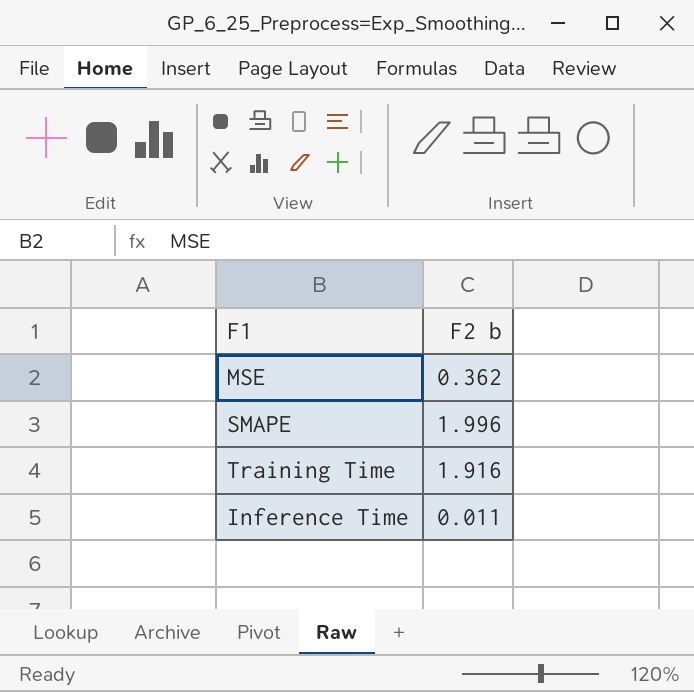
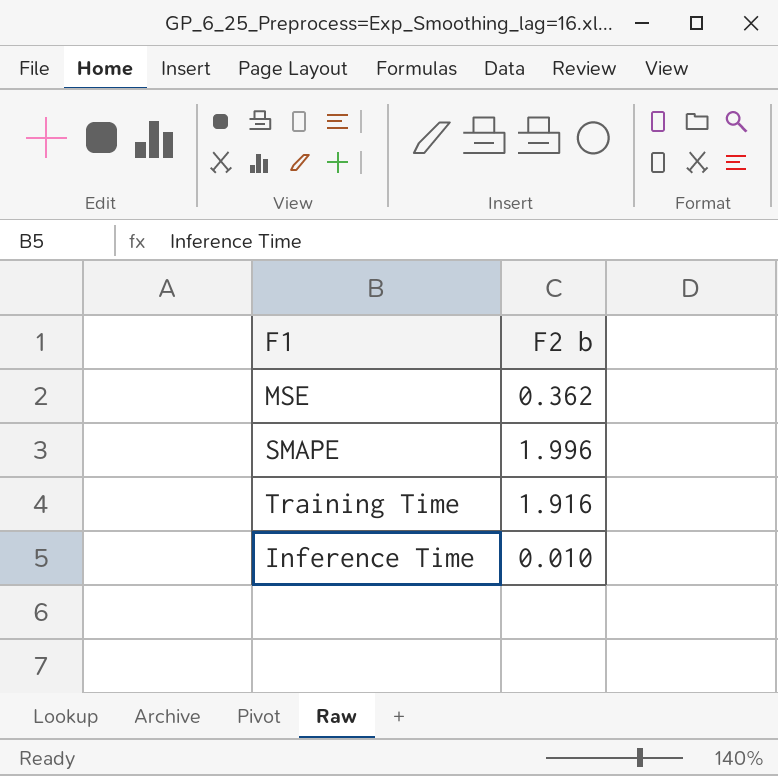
Inference Time | F2 b: 0.011 -> 0.010

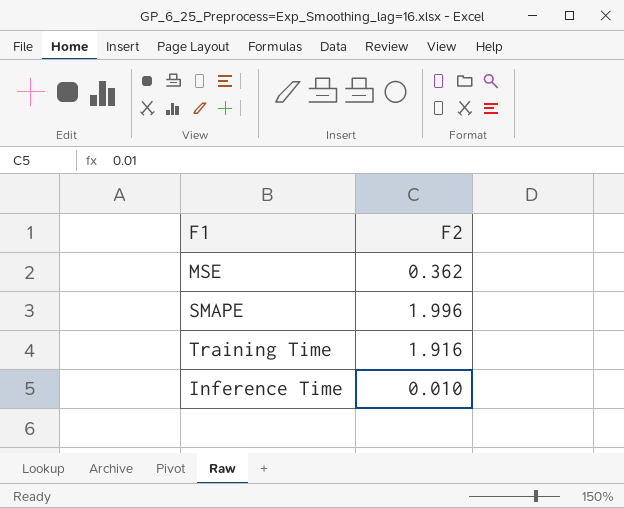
column name: F2 b -> F2

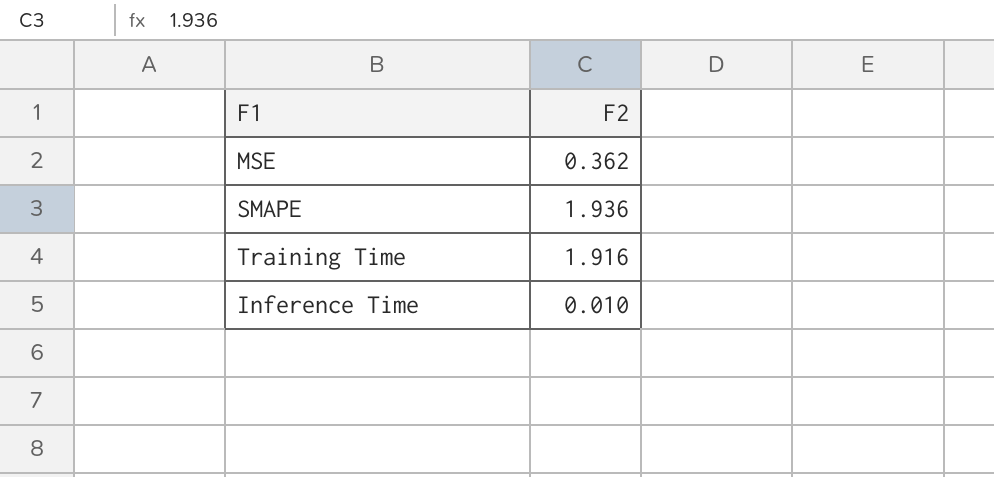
SMAPE | F2: 1.996 -> 1.936

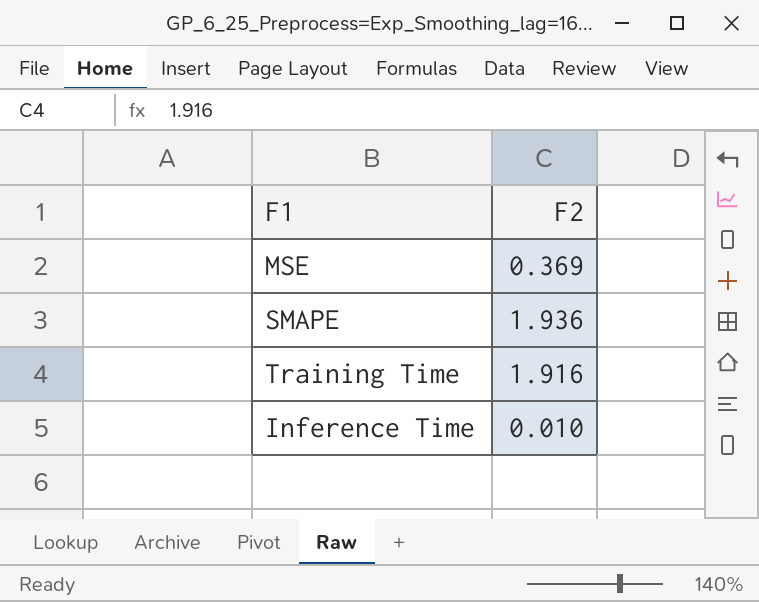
MSE | F2: 0.362 -> 0.369

